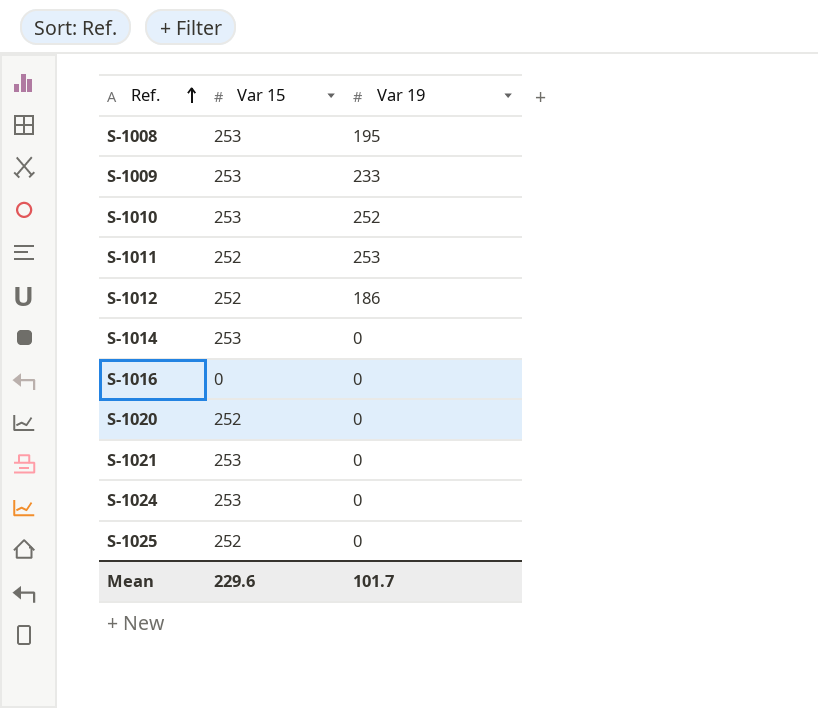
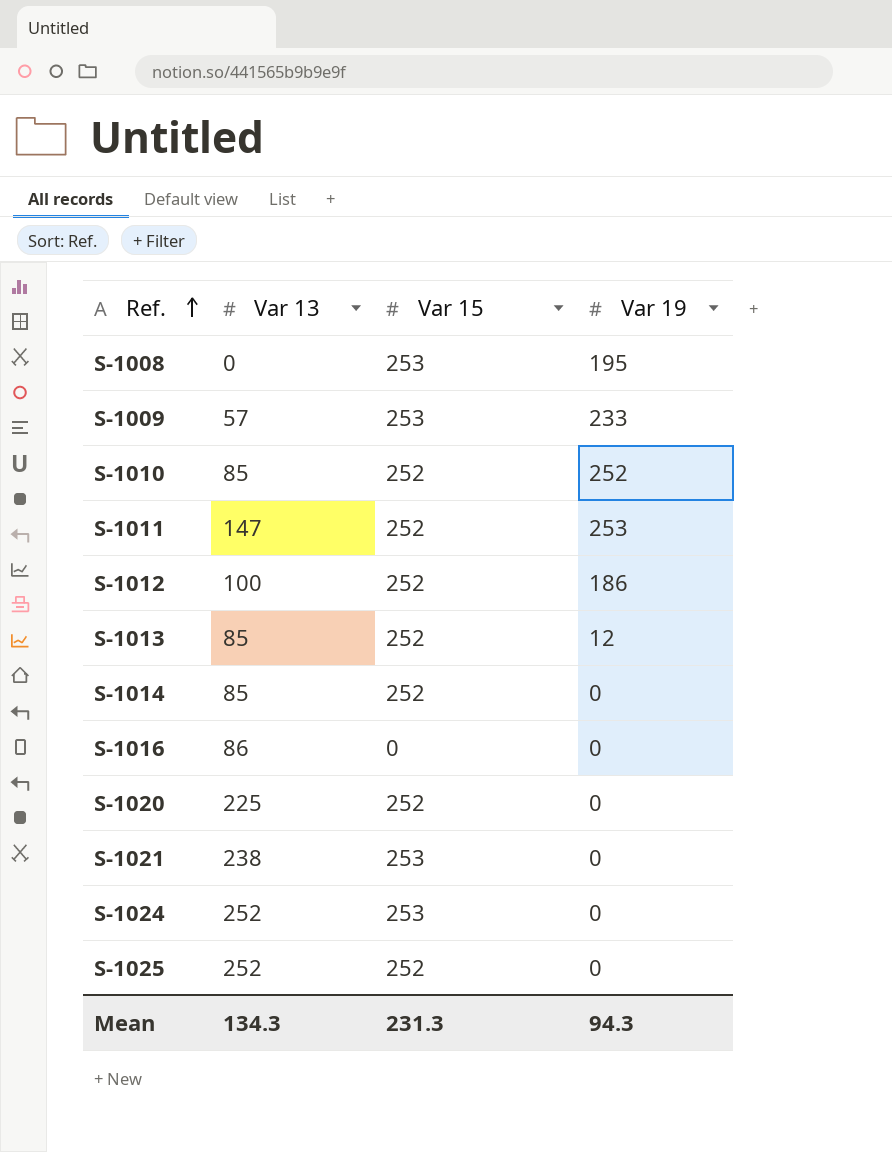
column Var 13 | position: none -> 2
S-1010 | Var 15: 253 -> 252
row S-1013: none -> 85 | 252 | 12
S-1014 | Var 15: 253 -> 252
Mean | Var 15: 229.6 -> 231.3
Mean | Var 19: 101.7 -> 94.3

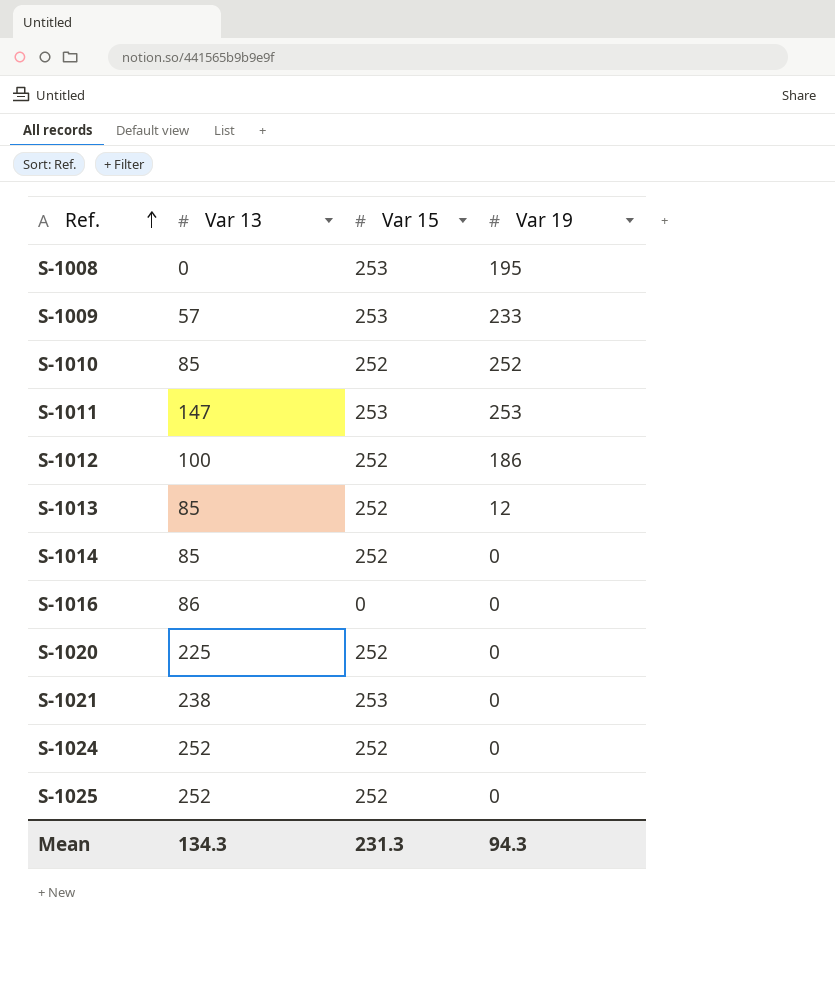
S-1011 | Var 15: 252 -> 253
S-1024 | Var 15: 253 -> 252

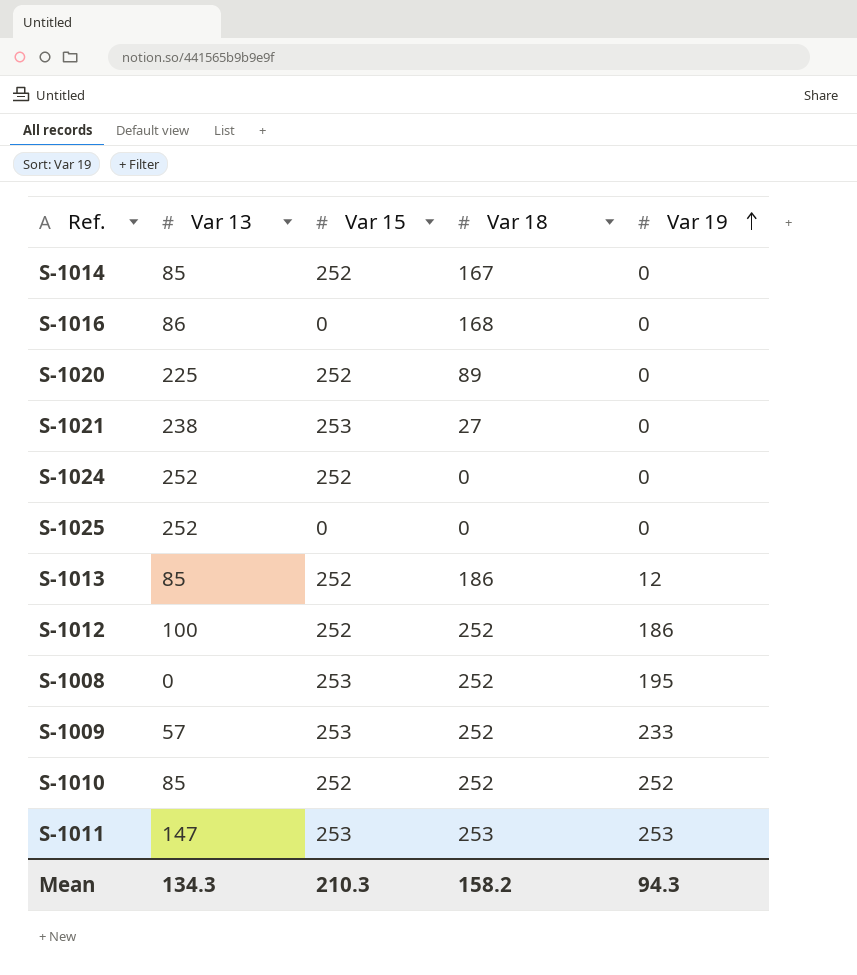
row order: Ref. ascending -> Var 19 ascending
column Var 18 | position: none -> 4
S-1025 | Var 15: 252 -> 0
Mean | Var 15: 231.3 -> 210.3

